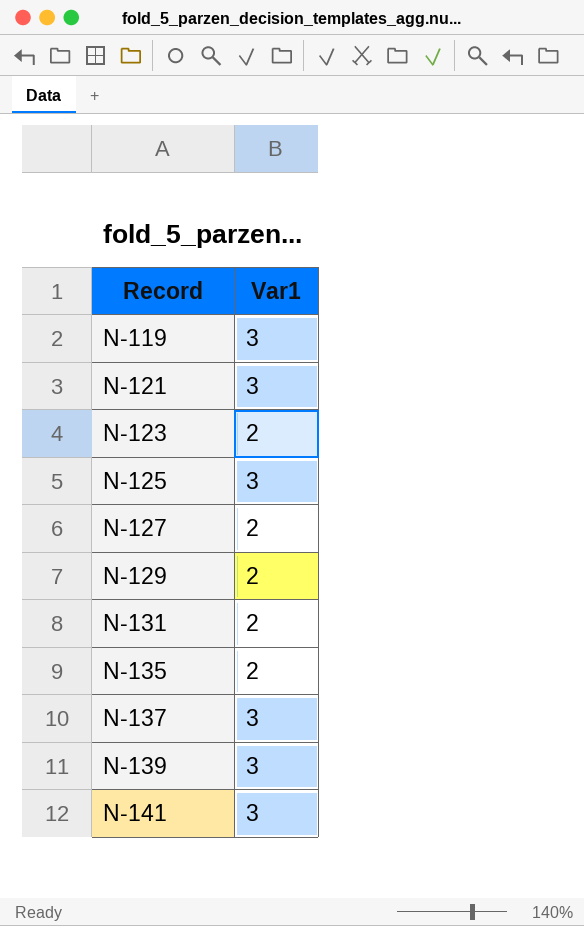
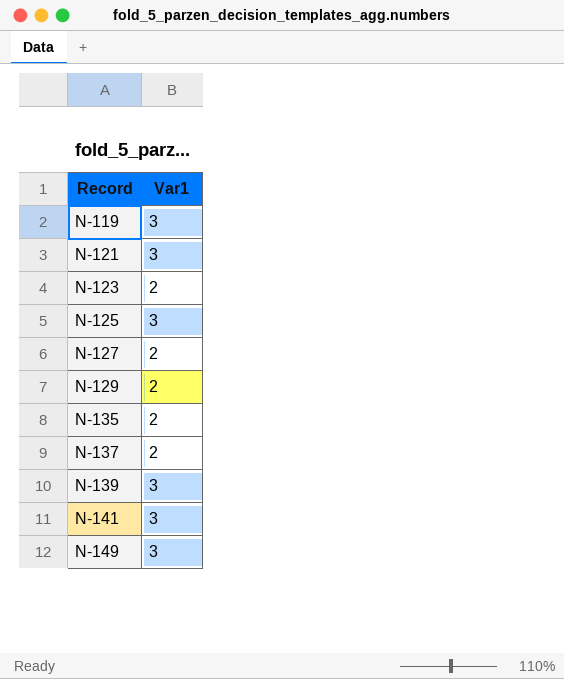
row N-131: 2 -> none
N-137 | Var1: 3 -> 2
row N-149: none -> 3

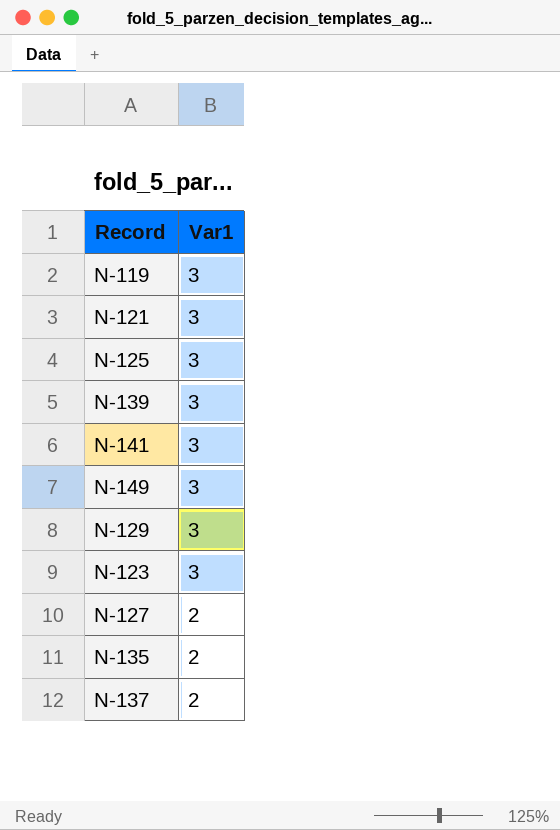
row order: Record ascending -> Var1 descending
N-129 | Var1: 2 -> 3
N-123 | Var1: 2 -> 3

